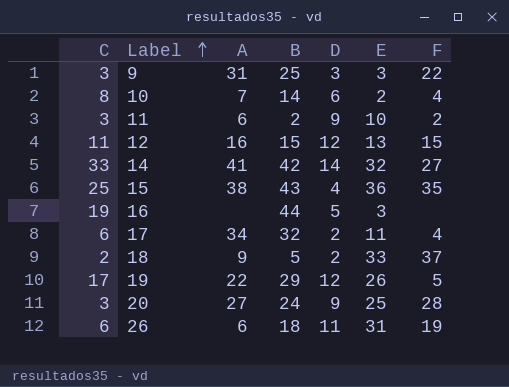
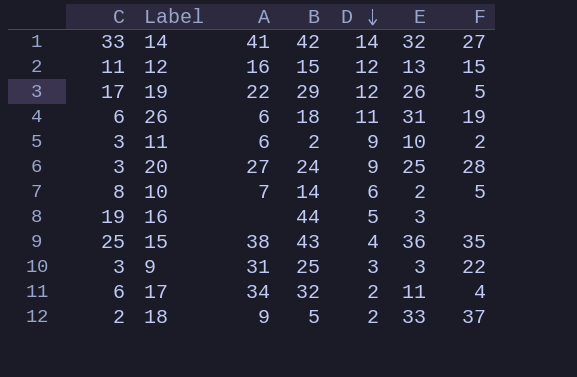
row order: Label ascending -> D descending
10 | F: 4 -> 5

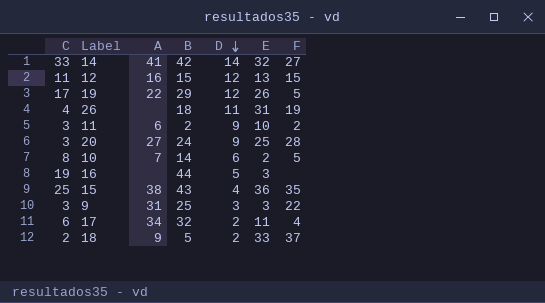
26 | C: 6 -> 4
26 | A: 6 -> none

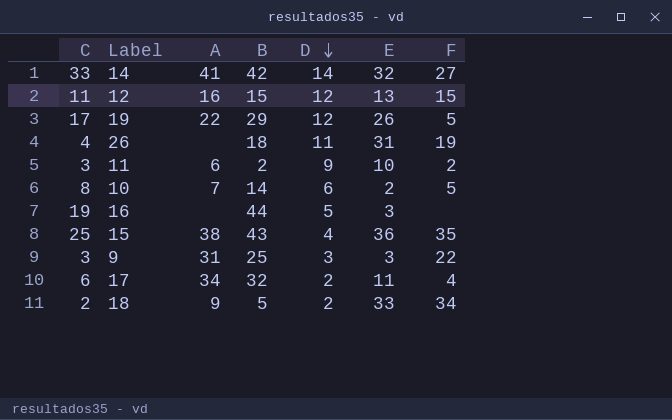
row 20: 3 | 27 | 24 | 9 | 25 | 28 -> none
18 | F: 37 -> 34

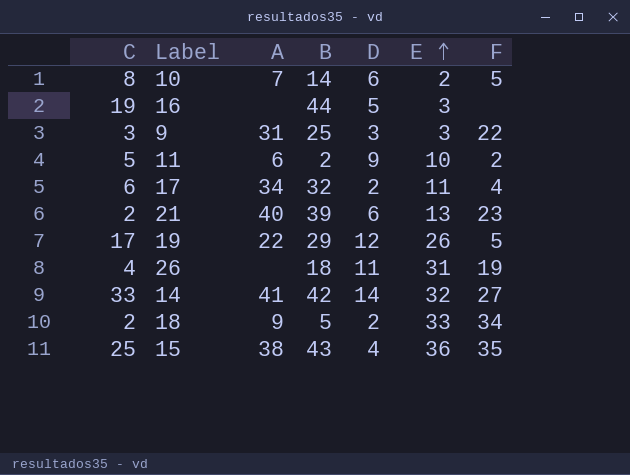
row order: D descending -> E ascending
row 12: 11 | 16 | 15 | 12 | 13 | 15 -> none
11 | C: 3 -> 5
row 21: none -> 2 | 40 | 39 | 6 | 13 | 23

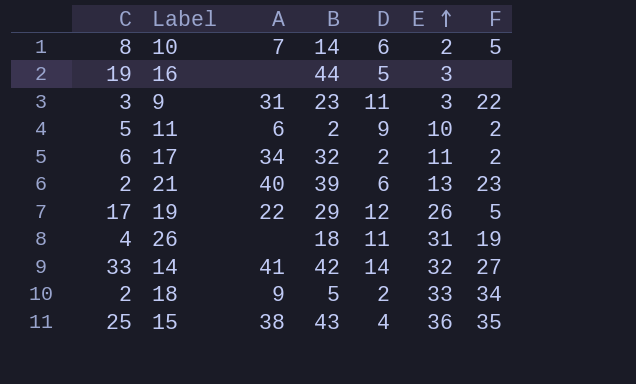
9 | B: 25 -> 23
9 | D: 3 -> 11
17 | F: 4 -> 2

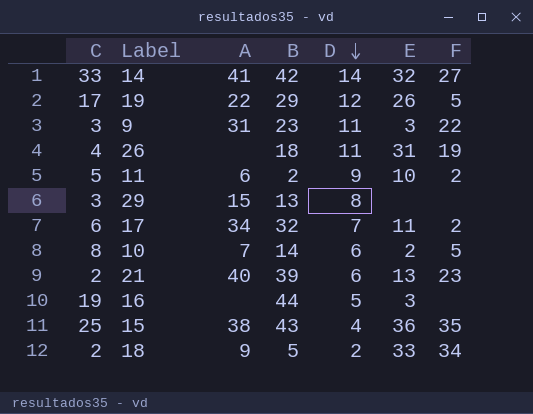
row order: E ascending -> D descending
row 29: none -> 3 | 15 | 13 | 8 | none | none
17 | D: 2 -> 7

